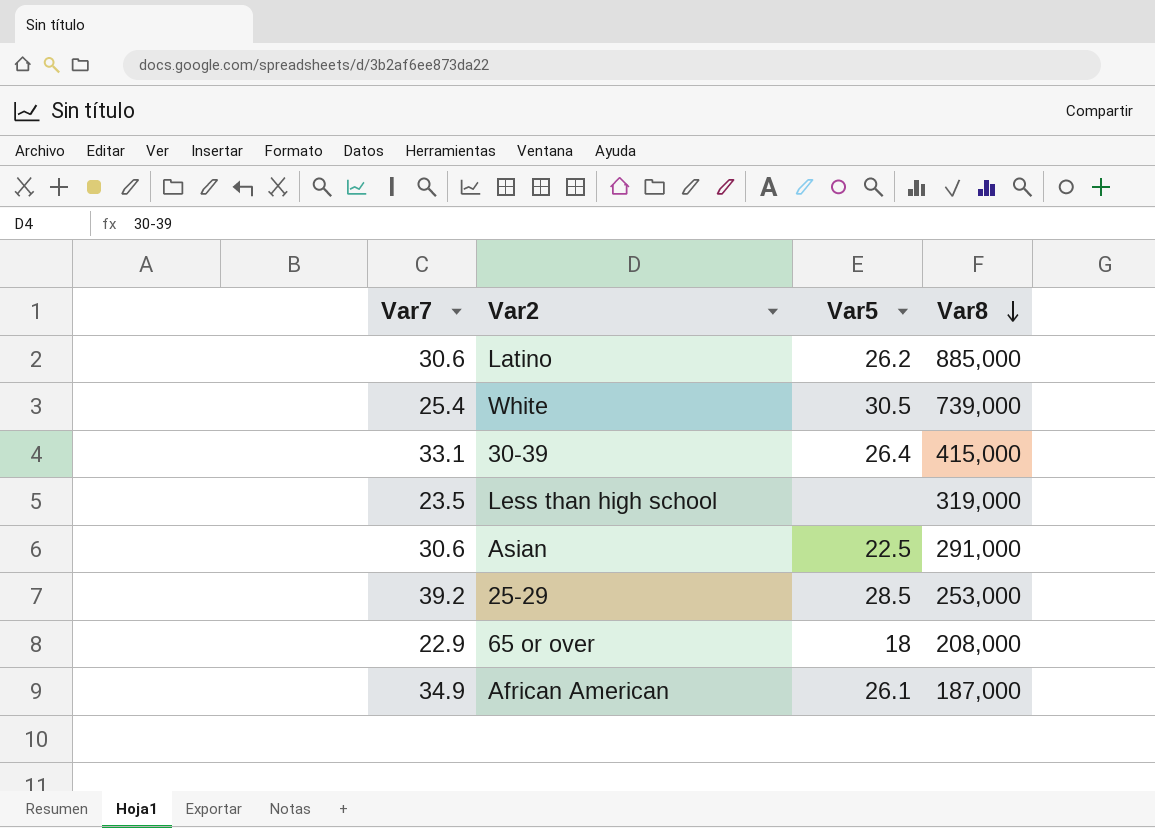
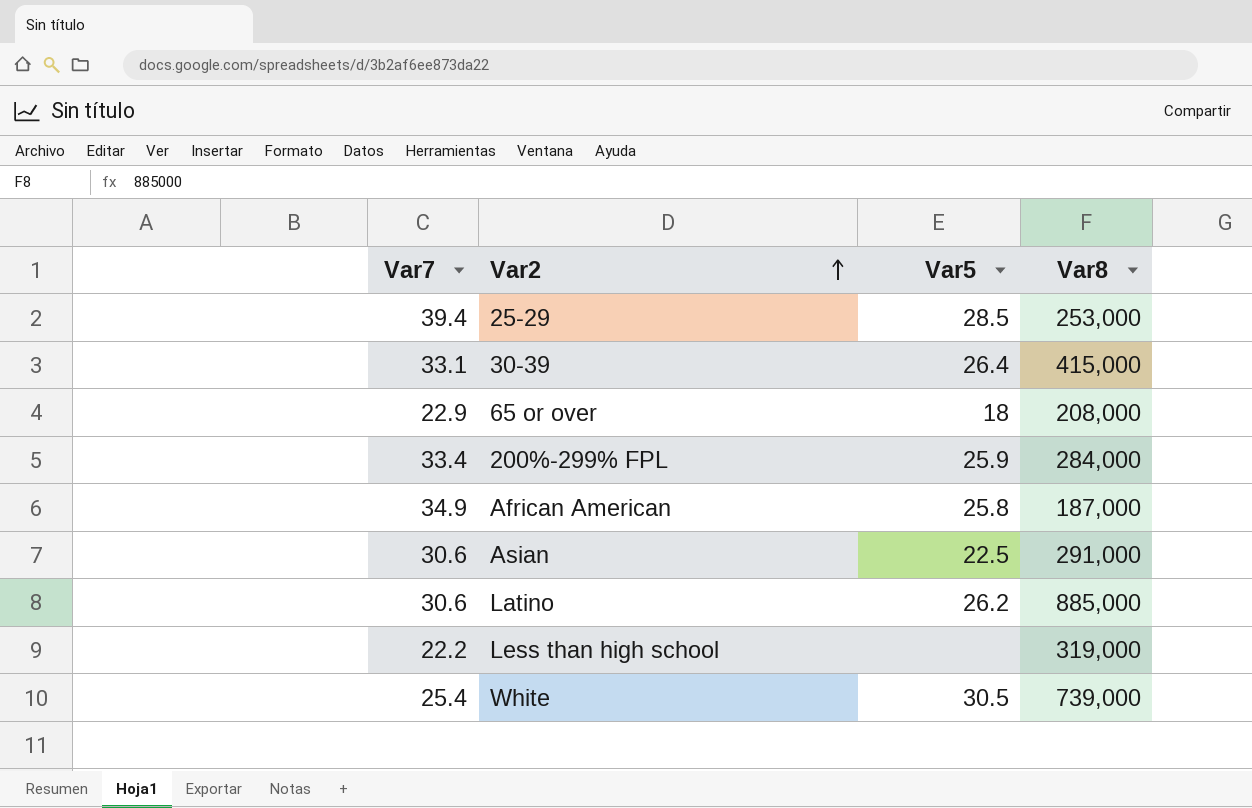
row order: Var8 descending -> Var2 ascending
25-29 | Var7: 39.2 -> 39.4
row 200%-299% FPL: none -> 33.4 | 25.9 | 284,000
African American | Var5: 26.1 -> 25.8
Less than high school | Var7: 23.5 -> 22.2

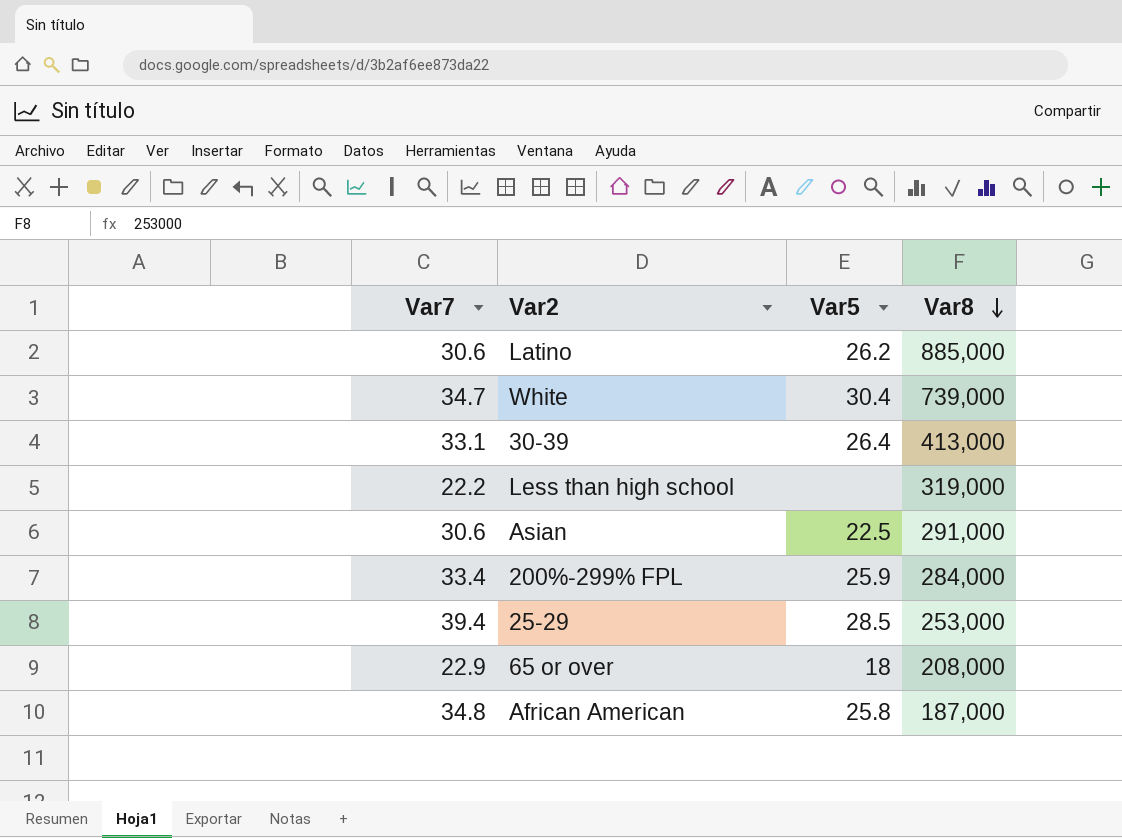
row order: Var2 ascending -> Var8 descending
White | Var7: 25.4 -> 34.7
White | Var5: 30.5 -> 30.4
30-39 | Var8: 415,000 -> 413,000
African American | Var7: 34.9 -> 34.8

